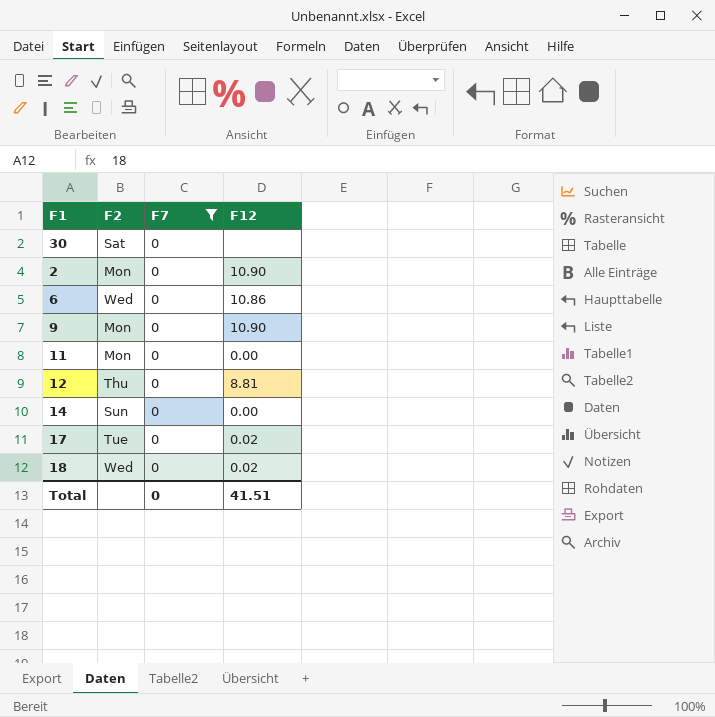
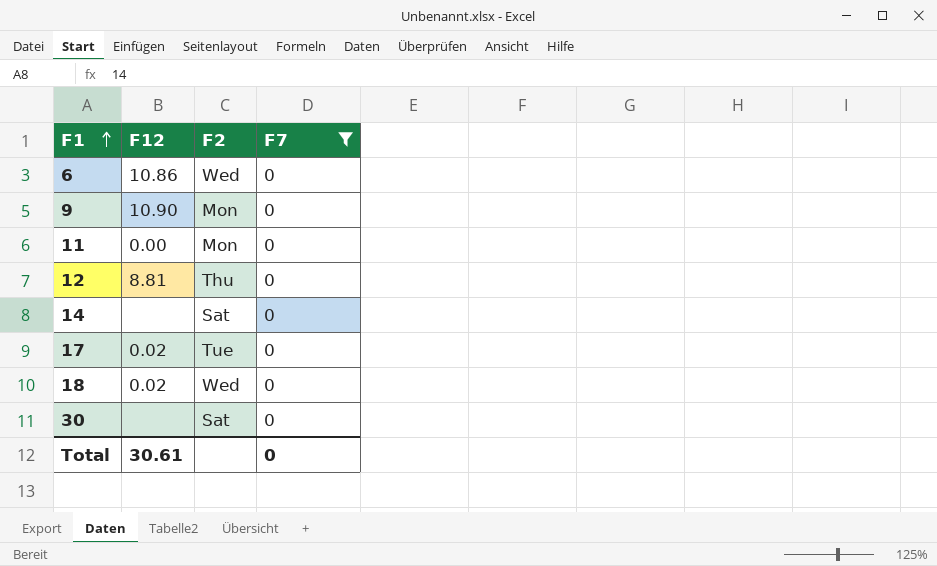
row order: none -> F1 ascending
column F12 | position: 4 -> 2
row 2: Mon | 0 | 10.90 -> none
14 | F12: 0.00 -> none
14 | F2: Sun -> Sat
Total | F12: 41.51 -> 30.61

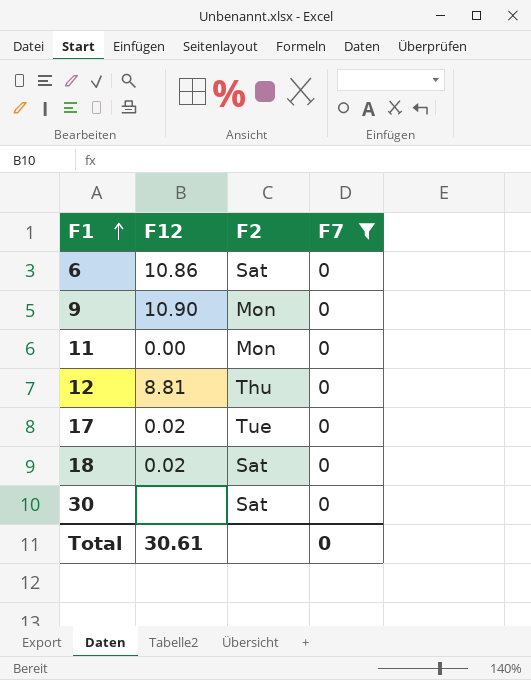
row 14: none | Sat | 0 -> none
6 | F2: Wed -> Sat
18 | F2: Wed -> Sat

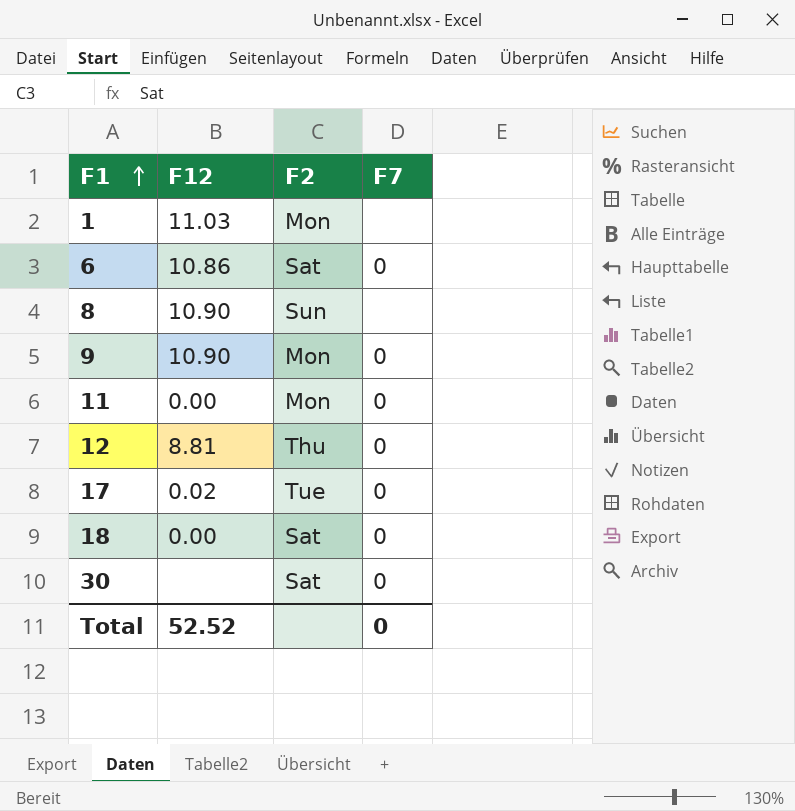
filter: F7 = 0 -> none
18 | F12: 0.02 -> 0.00
Total | F12: 30.61 -> 52.52

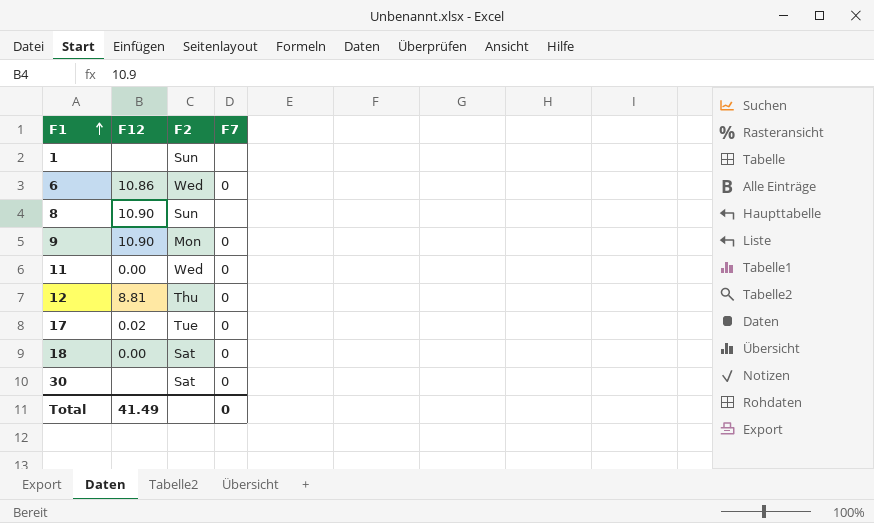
1 | F12: 11.03 -> none
1 | F2: Mon -> Sun
6 | F2: Sat -> Wed
11 | F2: Mon -> Wed
Total | F12: 52.52 -> 41.49

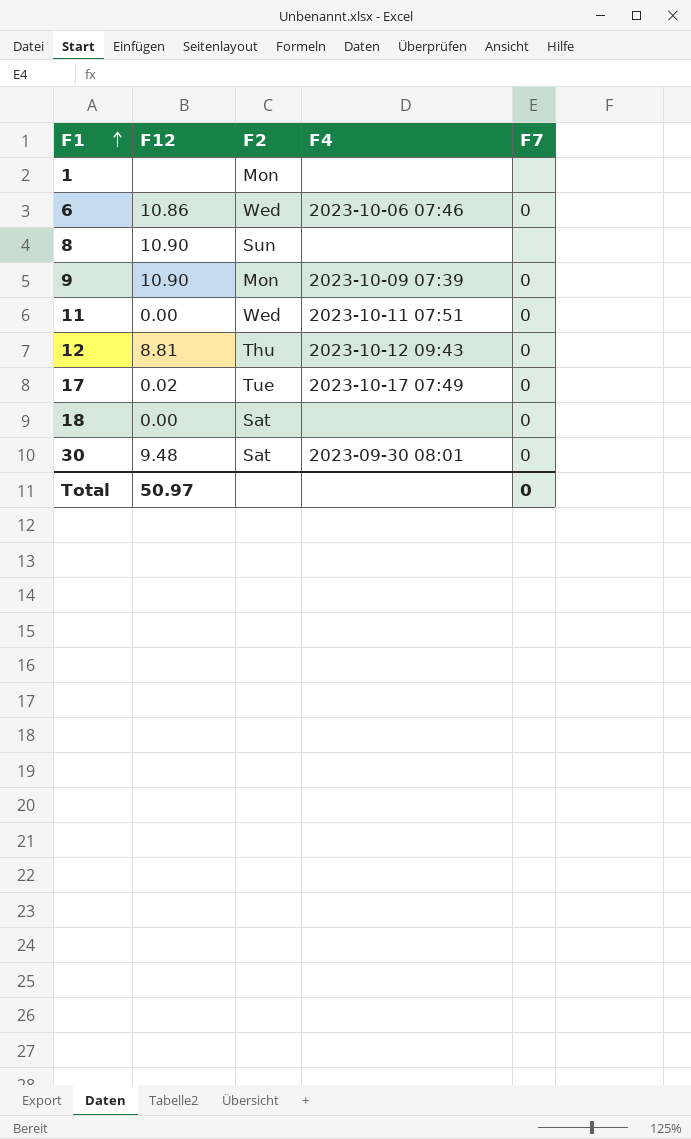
column F4 | position: none -> 4
1 | F2: Sun -> Mon
30 | F12: none -> 9.48
Total | F12: 41.49 -> 50.97

